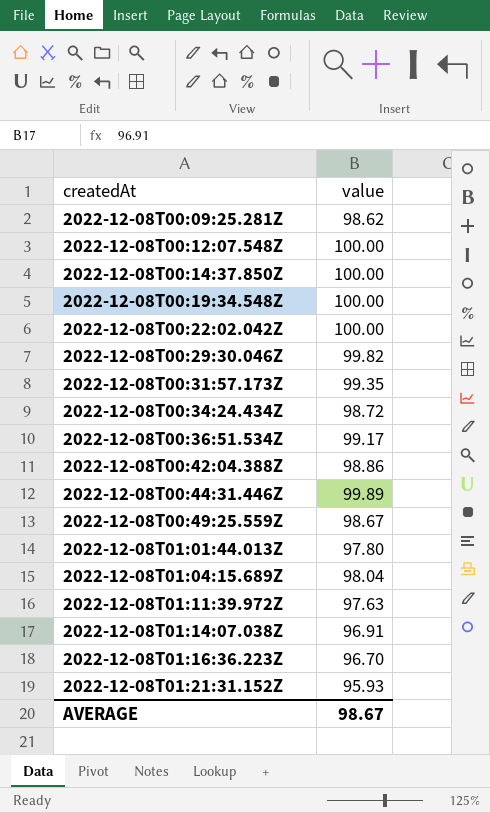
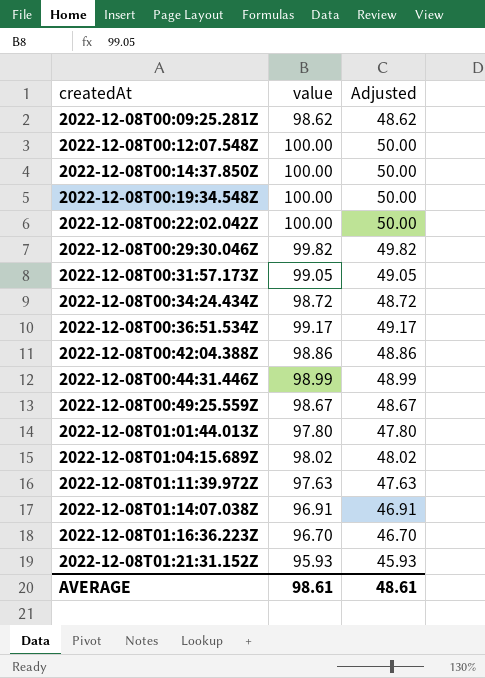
column Adjusted | formula: none -> [value] - 50
2022-12-08T00:31:57.173Z | value: 99.35 -> 99.05
2022-12-08T00:44:31.446Z | value: 99.89 -> 98.99
2022-12-08T01:04:15.689Z | value: 98.04 -> 98.02
AVERAGE | value: 98.67 -> 98.61

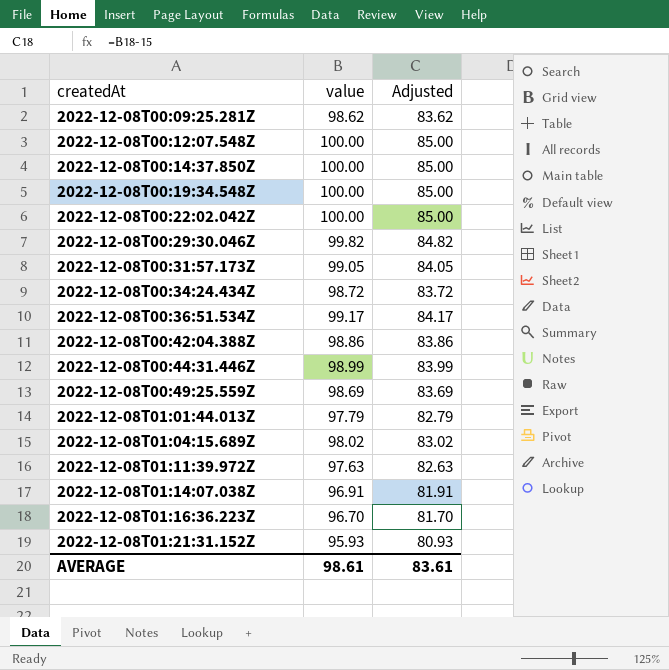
column Adjusted | formula: [value] - 50 -> [value] - 15
2022-12-08T00:49:25.559Z | value: 98.67 -> 98.69
2022-12-08T01:01:44.013Z | value: 97.80 -> 97.79
AVERAGE | Adjusted: 48.61 -> 83.61

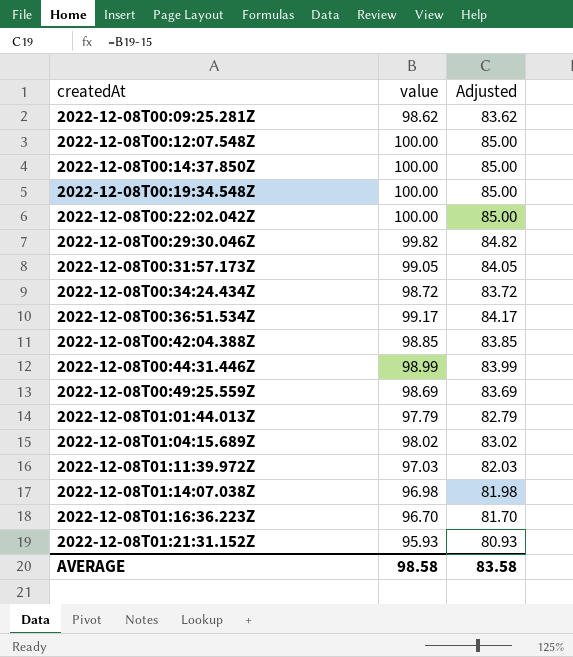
2022-12-08T00:42:04.388Z | value: 98.86 -> 98.85
2022-12-08T00:42:04.388Z | Adjusted: 83.86 -> 83.85
2022-12-08T01:11:39.972Z | value: 97.63 -> 97.03
2022-12-08T01:11:39.972Z | Adjusted: 82.63 -> 82.03
2022-12-08T01:14:07.038Z | value: 96.91 -> 96.98
2022-12-08T01:14:07.038Z | Adjusted: 81.91 -> 81.98
AVERAGE | value: 98.61 -> 98.58
AVERAGE | Adjusted: 83.61 -> 83.58

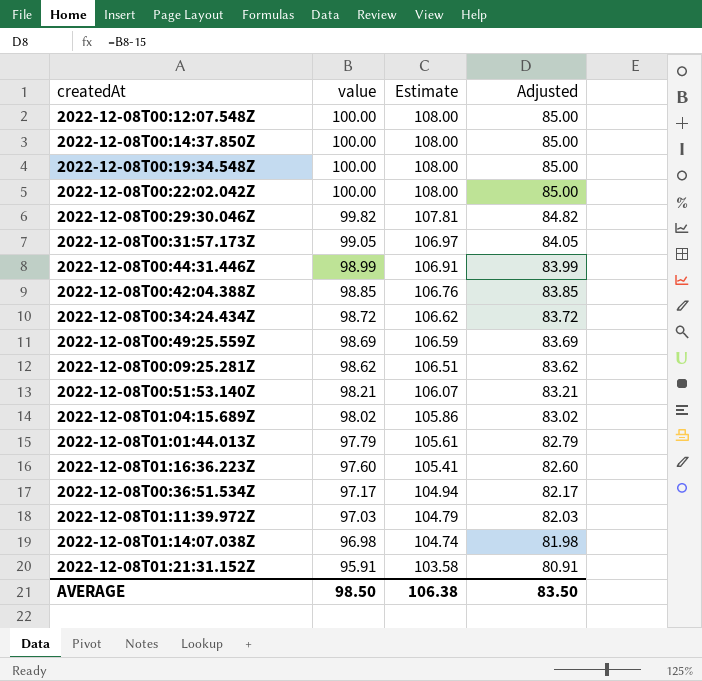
row order: createdAt ascending -> value descending
column Estimate | formula: none -> [value] * 1.08
row 2022-12-08T00:51:53.140Z: none -> 98.21 | 106.07 | 83.21
2022-12-08T01:16:36.223Z | value: 96.70 -> 97.60
2022-12-08T01:16:36.223Z | Adjusted: 81.70 -> 82.60
2022-12-08T00:36:51.534Z | value: 99.17 -> 97.17
2022-12-08T00:36:51.534Z | Adjusted: 84.17 -> 82.17
2022-12-08T01:21:31.152Z | value: 95.93 -> 95.91
2022-12-08T01:21:31.152Z | Adjusted: 80.93 -> 80.91
AVERAGE | value: 98.58 -> 98.50
AVERAGE | Adjusted: 83.58 -> 83.50

